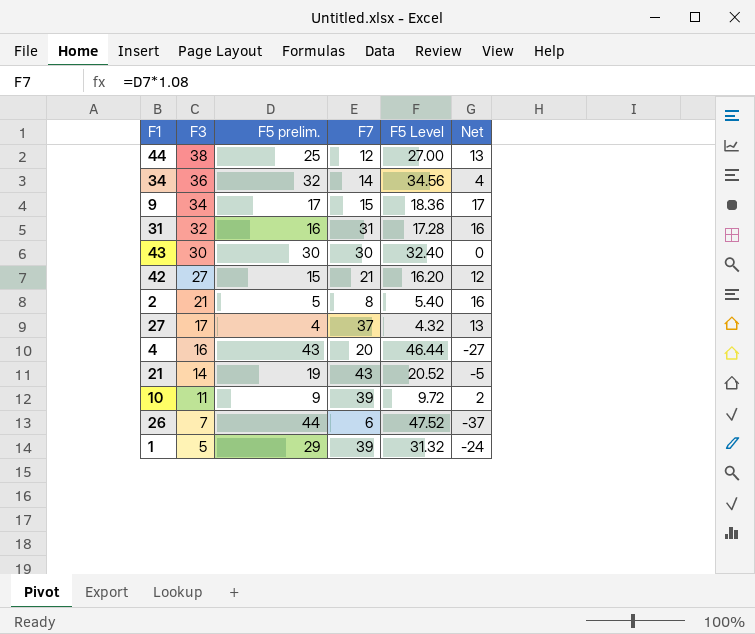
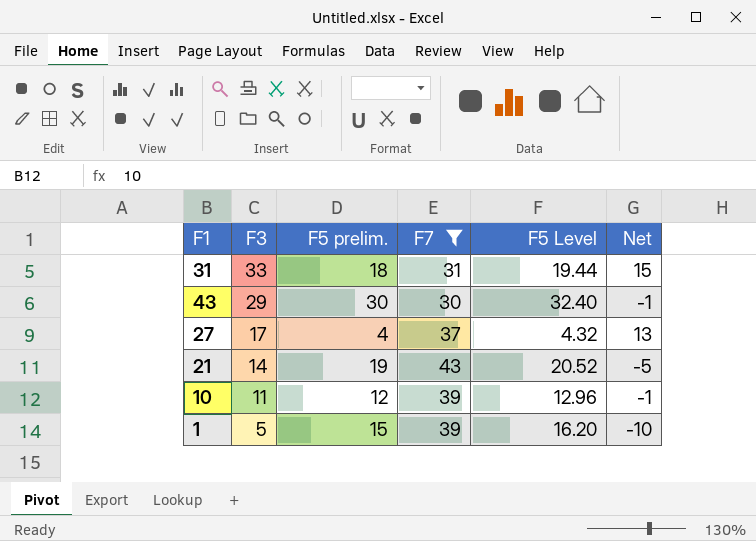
filter: none -> F7 >= 30
31 | F3: 32 -> 33
31 | F5 prelim.: 16 -> 18
31 | F5 Level: 17.28 -> 19.44
31 | Net: 16 -> 15
43 | F3: 30 -> 29
43 | Net: 0 -> -1
10 | F5 prelim.: 9 -> 12
10 | F5 Level: 9.72 -> 12.96
10 | Net: 2 -> -1
1 | F5 prelim.: 29 -> 15
1 | F5 Level: 31.32 -> 16.20
1 | Net: -24 -> -10

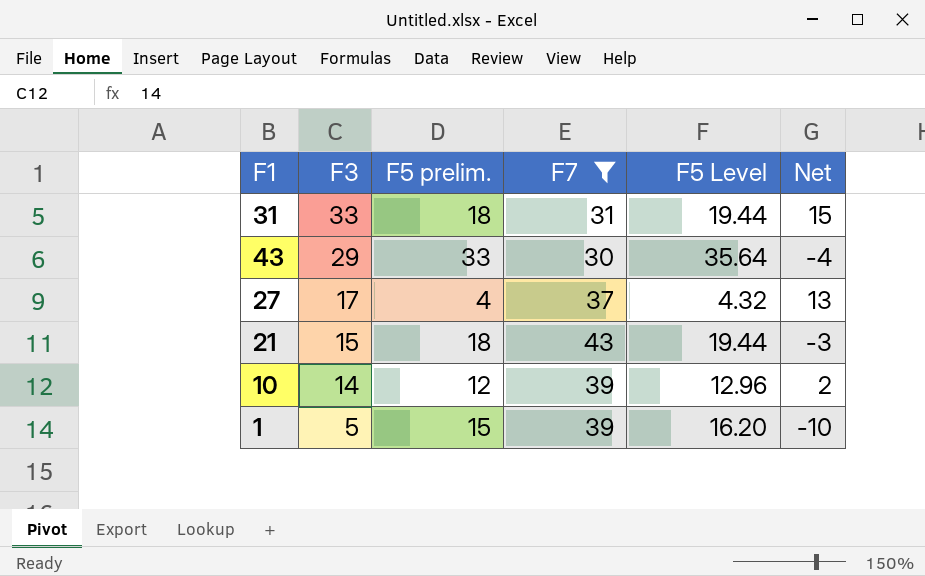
43 | F5 prelim.: 30 -> 33
43 | F5 Level: 32.40 -> 35.64
43 | Net: -1 -> -4
21 | F3: 14 -> 15
21 | F5 prelim.: 19 -> 18
21 | F5 Level: 20.52 -> 19.44
21 | Net: -5 -> -3
10 | F3: 11 -> 14
10 | Net: -1 -> 2

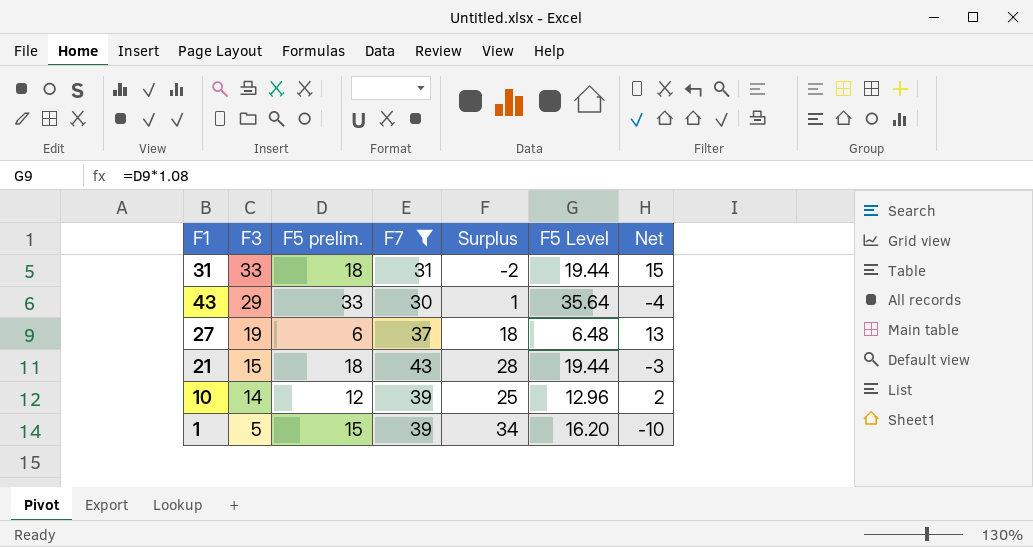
column Surplus | formula: none -> [F7] - [F3]
27 | F3: 17 -> 19
27 | F5 prelim.: 4 -> 6
27 | F5 Level: 4.32 -> 6.48

